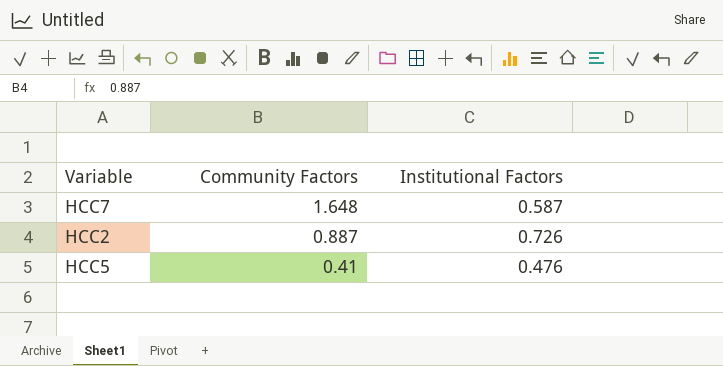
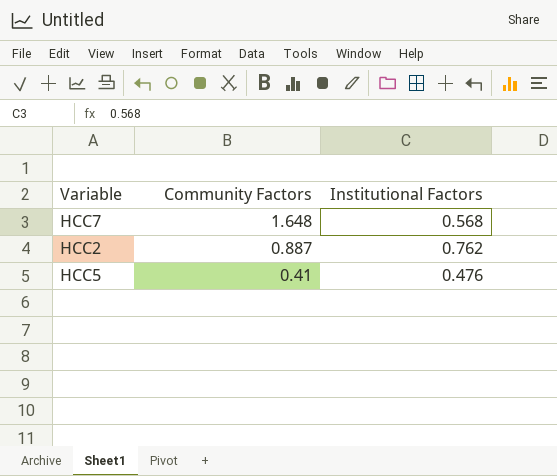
HCC7 | Institutional Factors: 0.587 -> 0.568
HCC2 | Institutional Factors: 0.726 -> 0.762

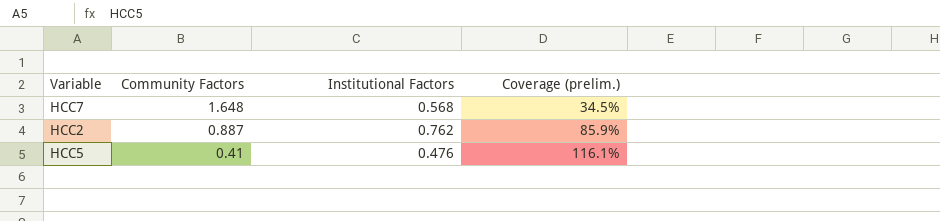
column Coverage (prelim.) | formula: none -> [Institutional Factors] / [Community Factors]

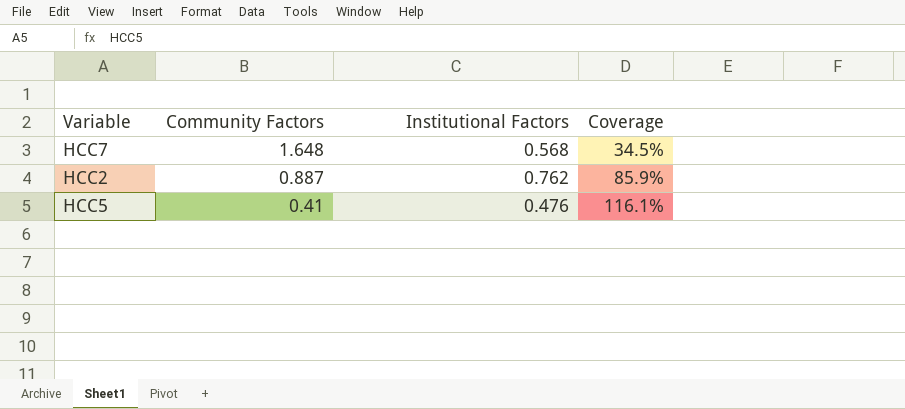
column name: Coverage (prelim.) -> Coverage

